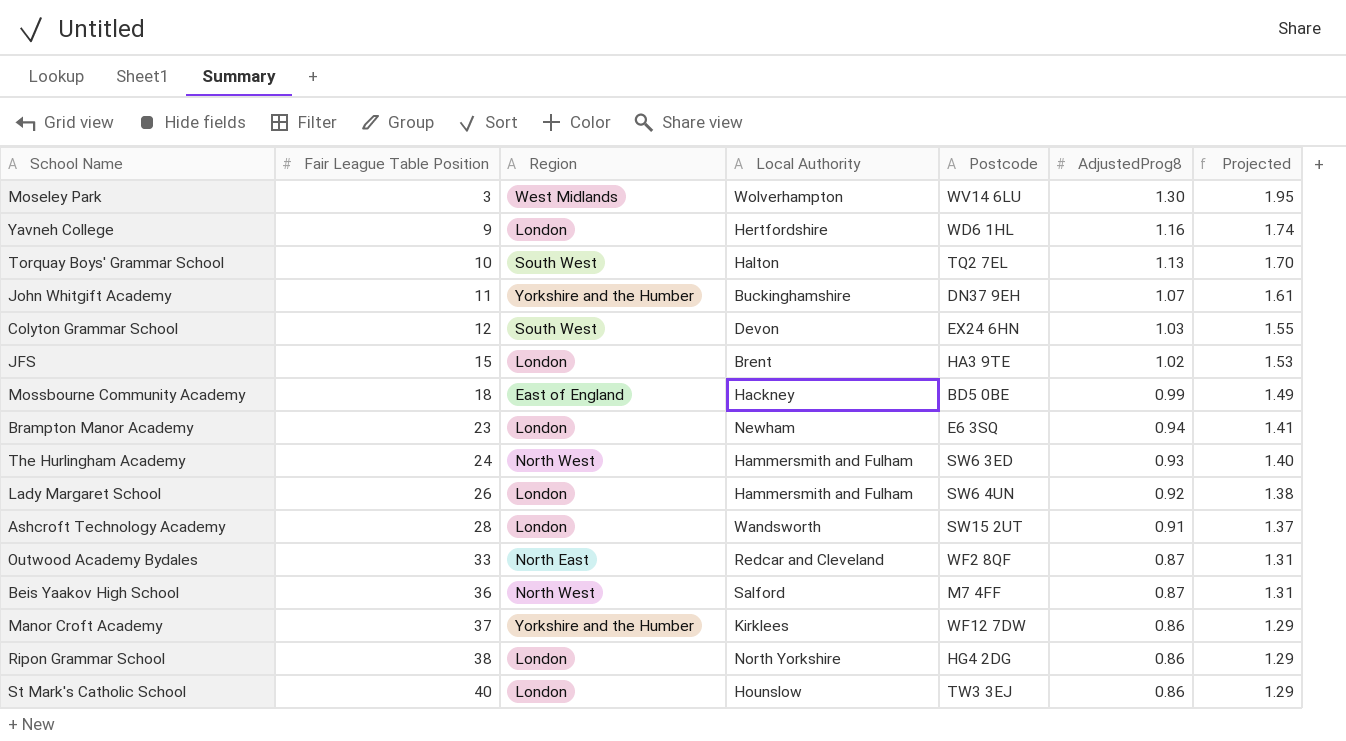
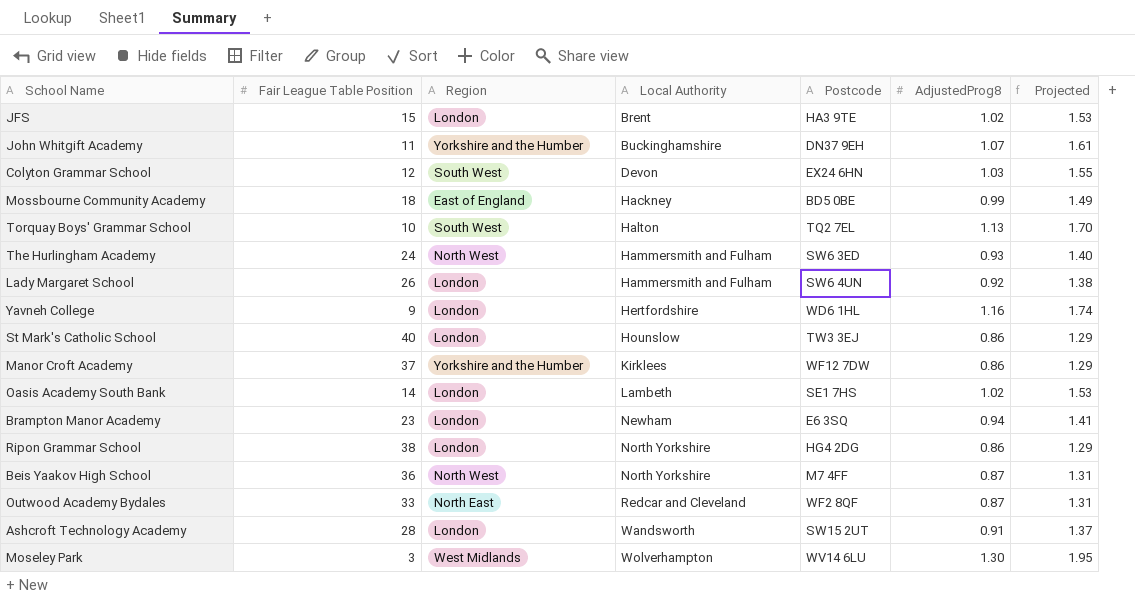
row order: Fair League Table Position ascending -> Local Authority ascending
row Oasis Academy South Bank: none -> 14 | London | Lambeth | SE1 7HS | 1.02 | 1.53
Beis Yaakov High School | Local Authority: Salford -> North Yorkshire

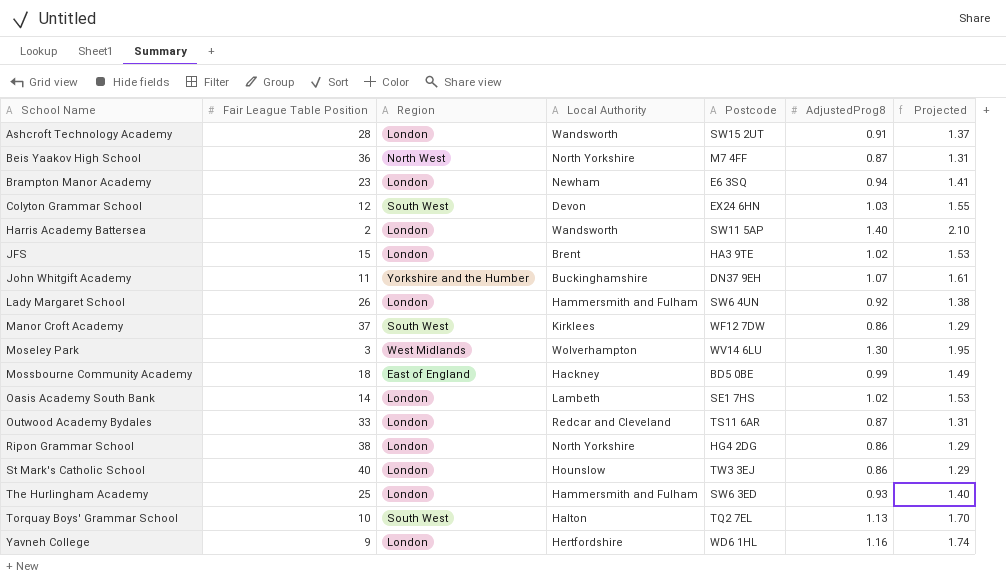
row order: Local Authority ascending -> School Name ascending
row Harris Academy Battersea: none -> 2 | London | Wandsworth | SW11 5AP | 1.40 | 2.10
Manor Croft Academy | Region: Yorkshire and the Humber -> South West
Outwood Academy Bydales | Region: North East -> London
Outwood Academy Bydales | Postcode: WF2 8QF -> TS11 6AR
The Hurlingham Academy | Fair League Table Position: 24 -> 25
The Hurlingham Academy | Region: North West -> London

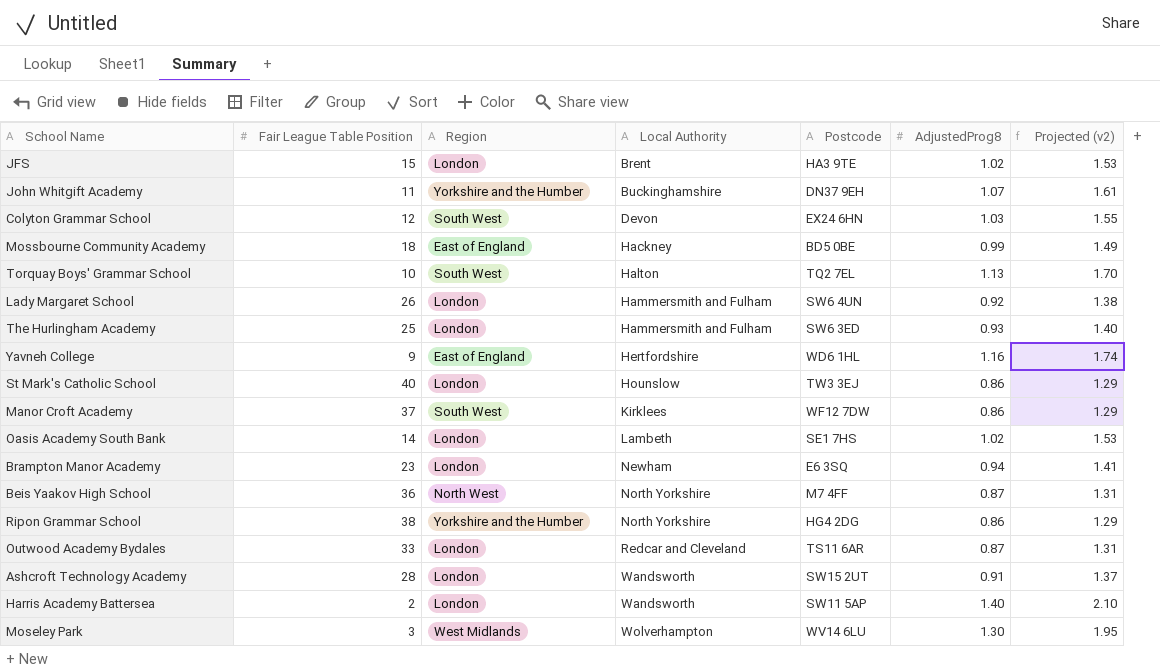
row order: School Name ascending -> Local Authority ascending
column name: Projected -> Projected (v2)
Yavneh College | Region: London -> East of England
Ripon Grammar School | Region: London -> Yorkshire and the Humber

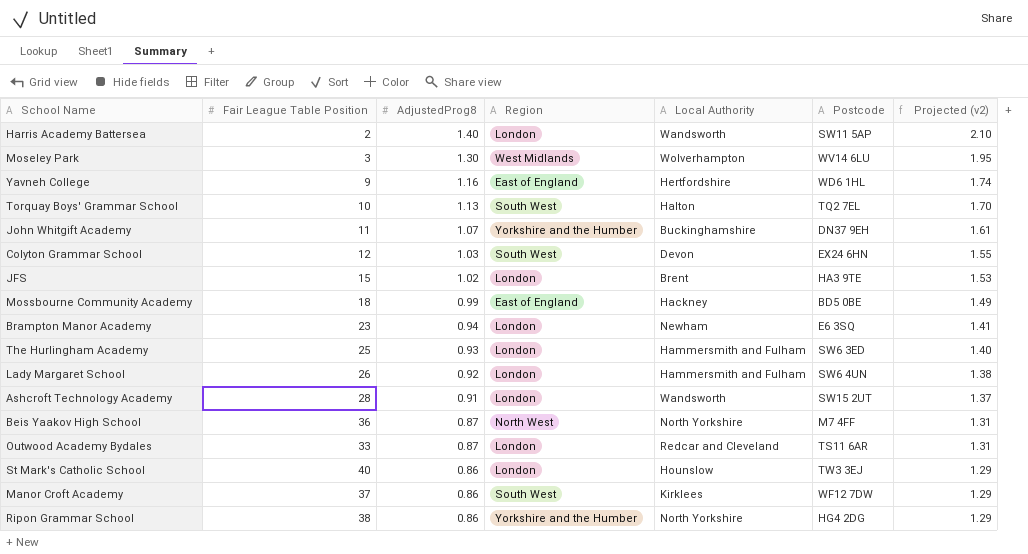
row order: Local Authority ascending -> AdjustedProg8 descending
column AdjustedProg8 | position: 6 -> 3
row Oasis Academy South Bank: 14 | London | Lambeth | SE1 7HS | 1.02 | 1.53 -> none

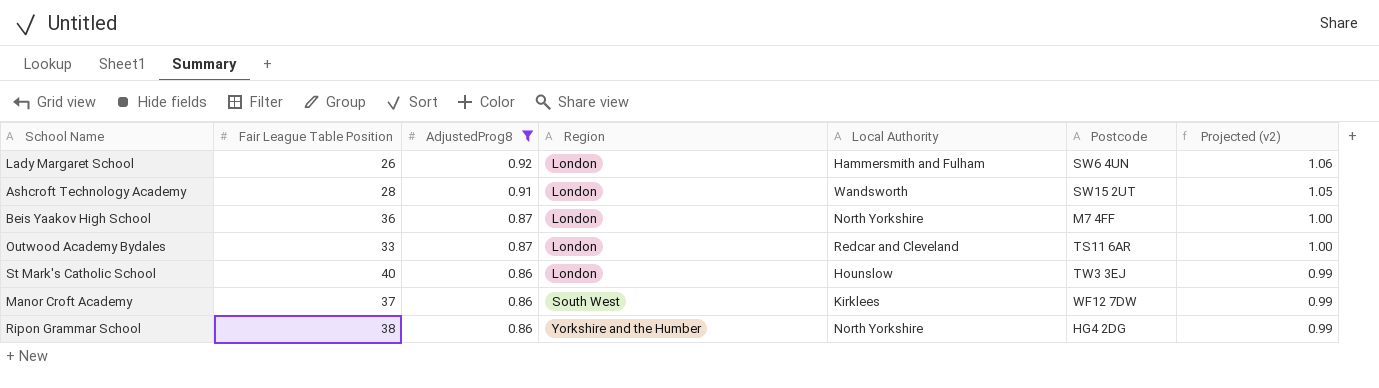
filter: none -> AdjustedProg8 <= 0.92
column Projected (v2) | formula: [AdjustedProg8] * 1.5 -> [AdjustedProg8] * 1.15
Beis Yaakov High School | Region: North West -> London

